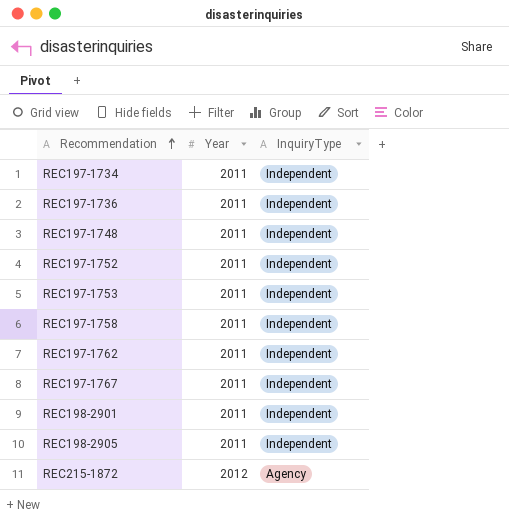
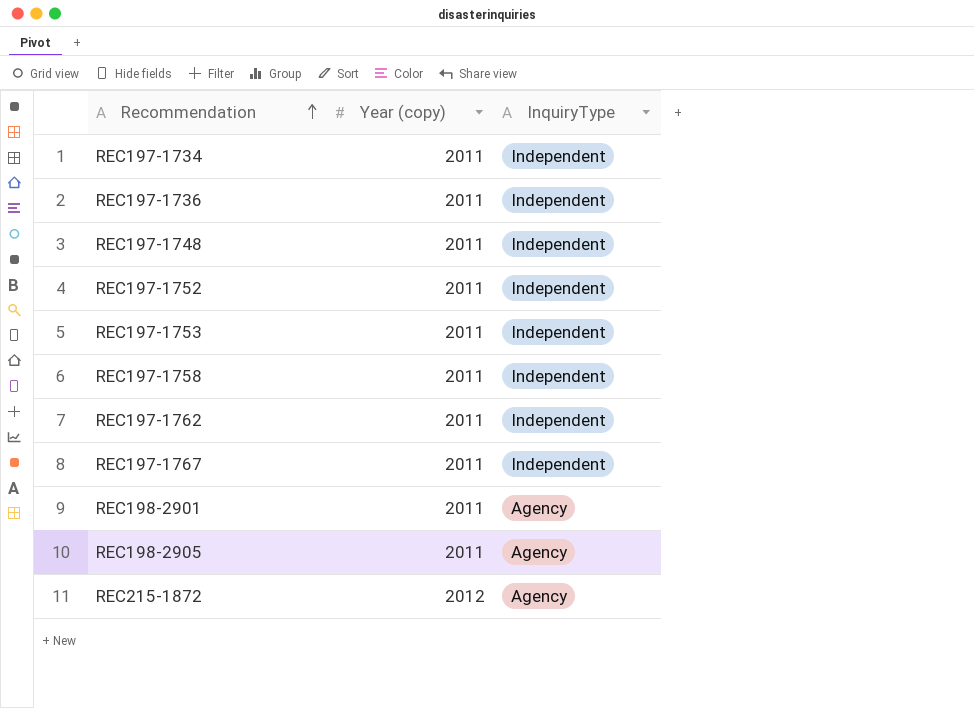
column name: Year -> Year (copy)
REC198-2901 | InquiryType: Independent -> Agency
REC198-2905 | InquiryType: Independent -> Agency

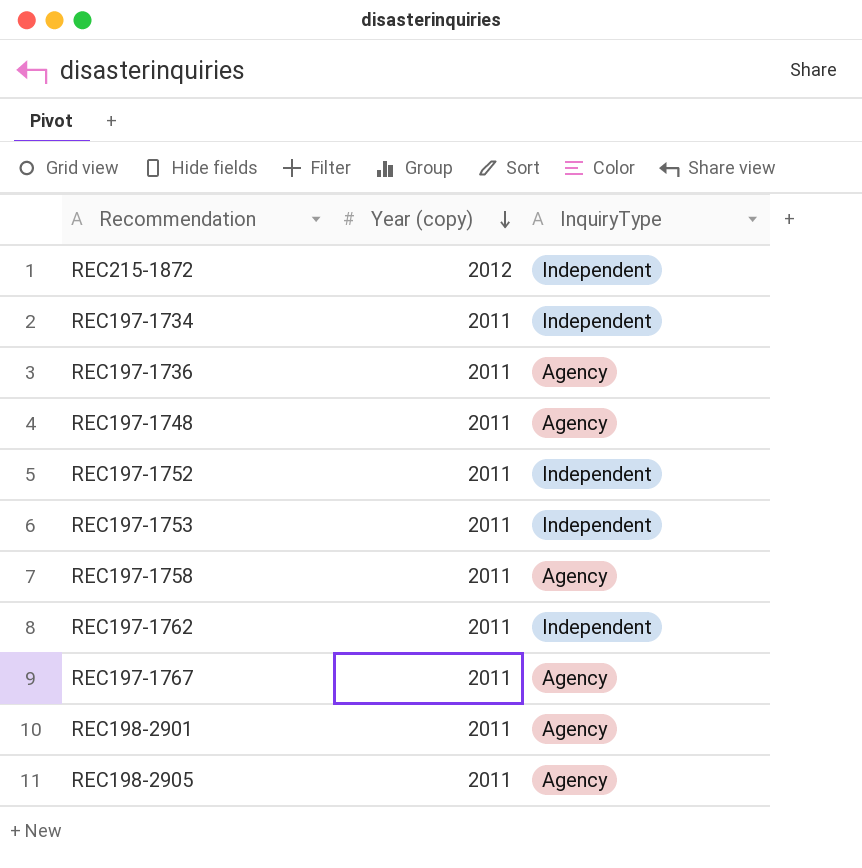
row order: Recommendation ascending -> Year (copy) descending
REC215-1872 | InquiryType: Agency -> Independent
REC197-1736 | InquiryType: Independent -> Agency
REC197-1748 | InquiryType: Independent -> Agency
REC197-1758 | InquiryType: Independent -> Agency
REC197-1767 | InquiryType: Independent -> Agency

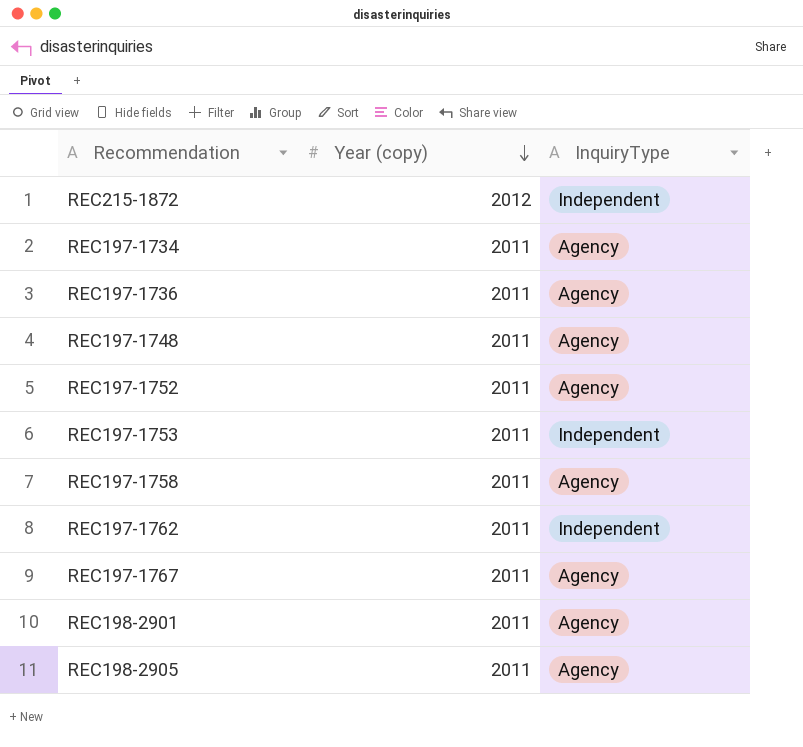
REC197-1734 | InquiryType: Independent -> Agency
REC197-1752 | InquiryType: Independent -> Agency

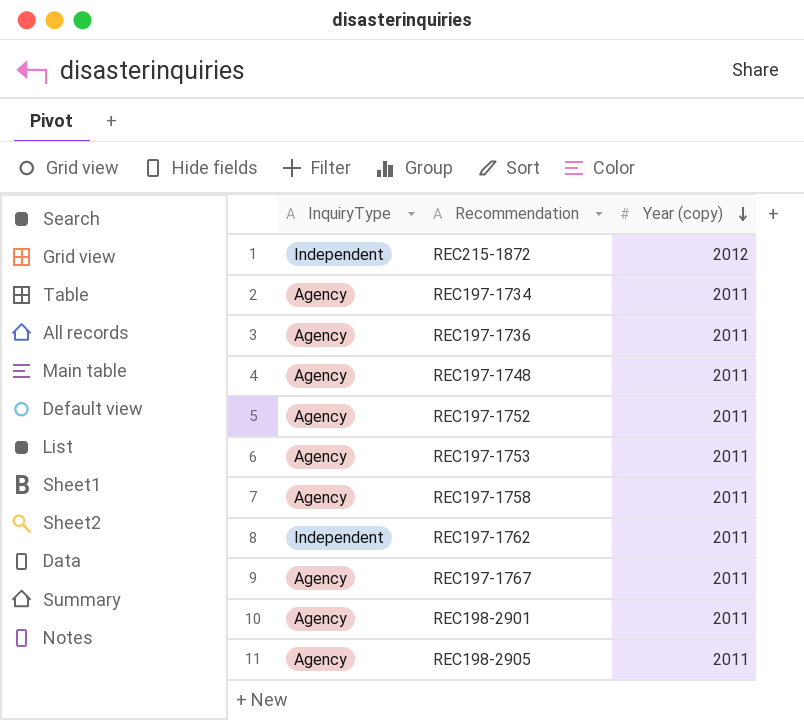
column InquiryType | position: 3 -> 1
REC197-1753 | InquiryType: Independent -> Agency

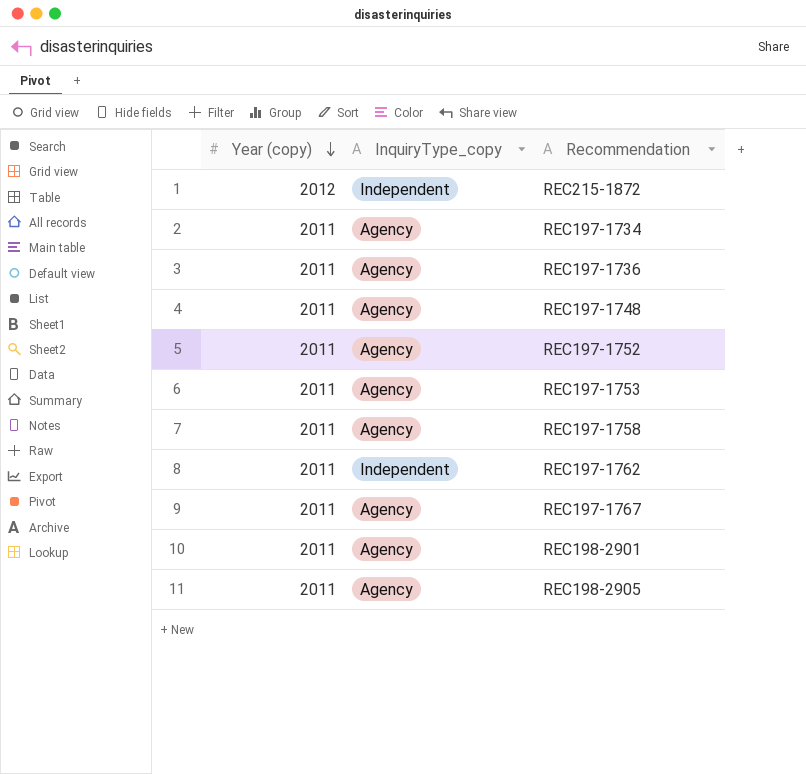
column Year (copy) | position: 3 -> 1
column name: InquiryType -> InquiryType_copy

